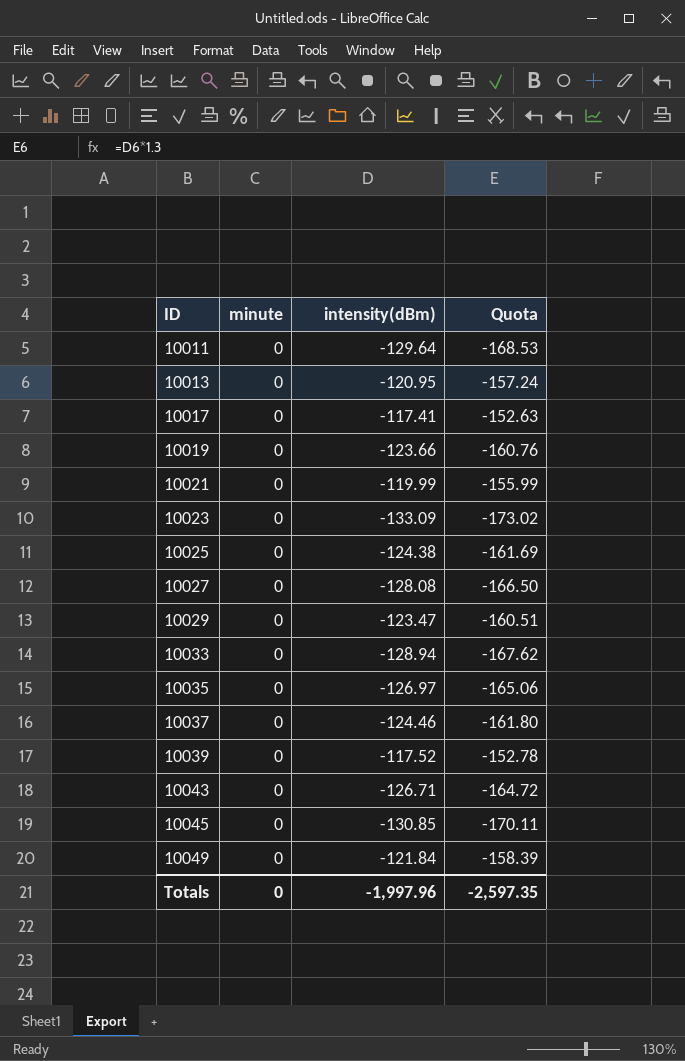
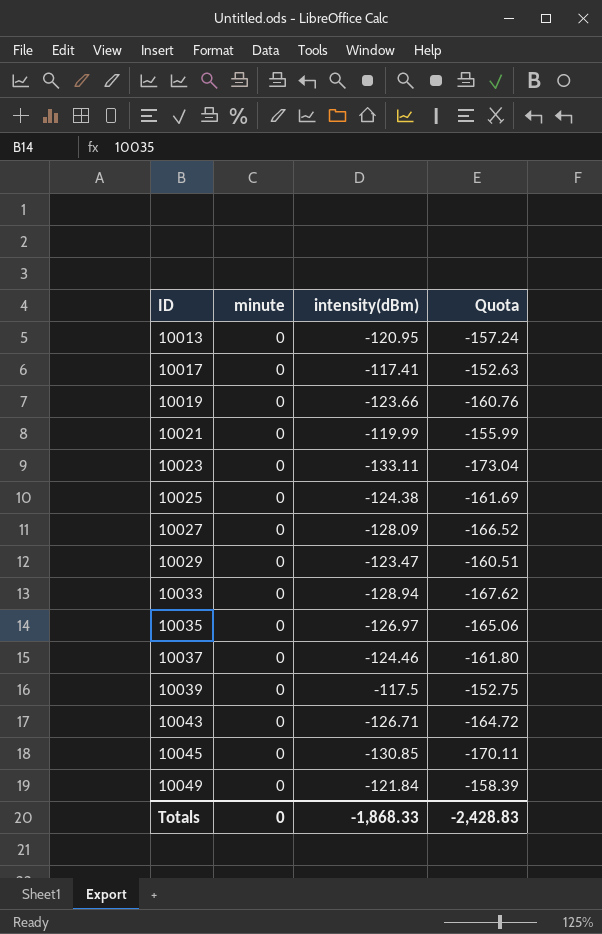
row 10011: 0 | -129.64 | -168.53 -> none
10023 | intensity(dBm): -133.09 -> -133.11
10023 | Quota: -173.02 -> -173.04
10027 | intensity(dBm): -128.08 -> -128.09
10027 | Quota: -166.50 -> -166.52
10039 | intensity(dBm): -117.52 -> -117.5
10039 | Quota: -152.78 -> -152.75
Totals | intensity(dBm): -1,997.96 -> -1,868.33
Totals | Quota: -2,597.35 -> -2,428.83

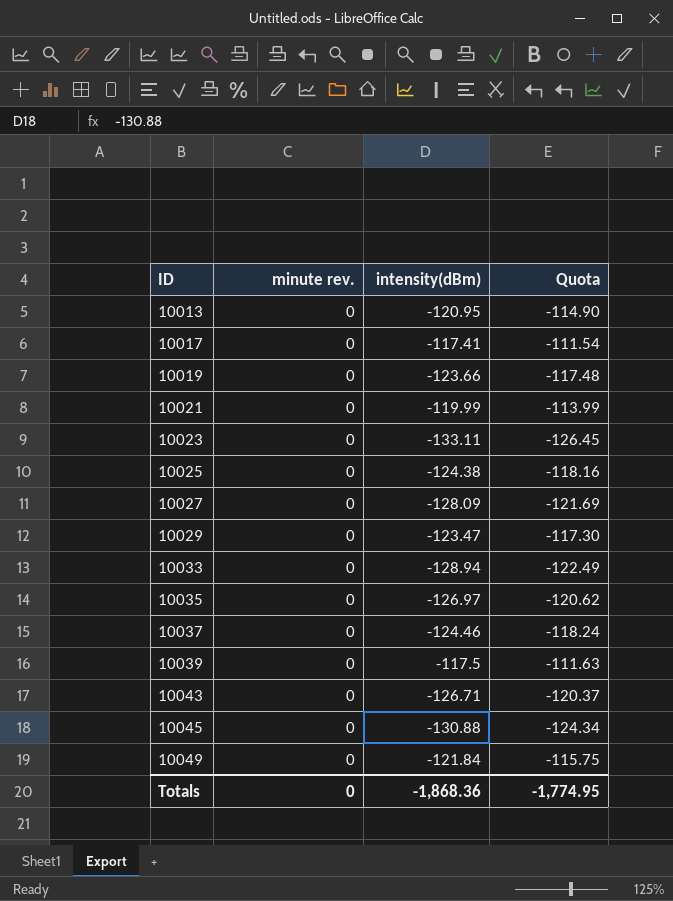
column name: minute -> minute rev.
column Quota | formula: [intensity(dBm)] * 1.3 -> [intensity(dBm)] * 0.95
10045 | intensity(dBm): -130.85 -> -130.88
Totals | intensity(dBm): -1,868.33 -> -1,868.36
Totals | Quota: -2,428.83 -> -1,774.95

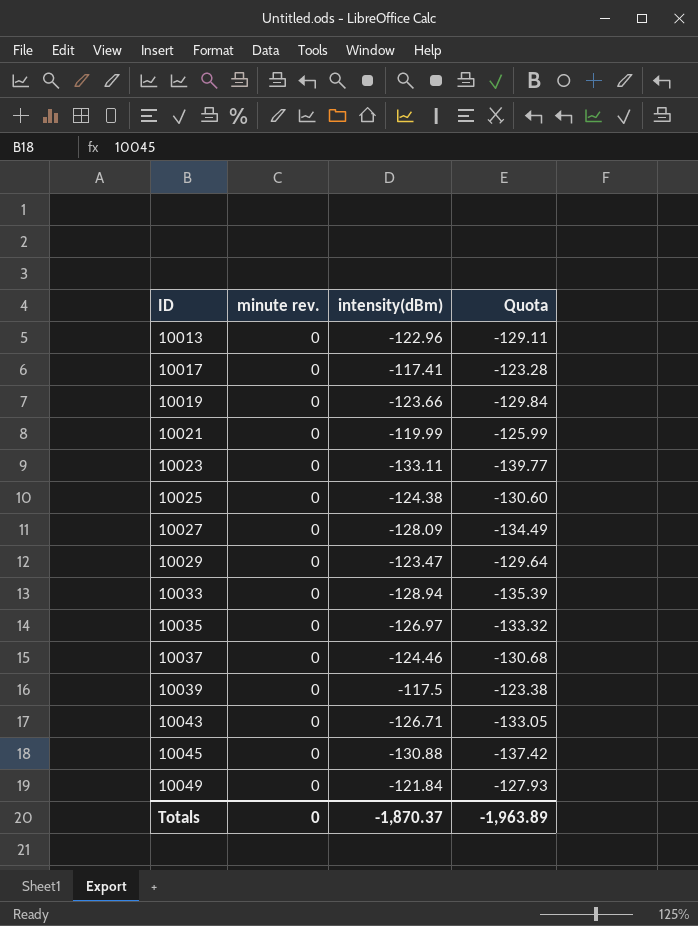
column Quota | formula: [intensity(dBm)] * 0.95 -> [intensity(dBm)] * 1.05
10013 | intensity(dBm): -120.95 -> -122.96
Totals | intensity(dBm): -1,868.36 -> -1,870.37
Totals | Quota: -1,774.95 -> -1,963.89

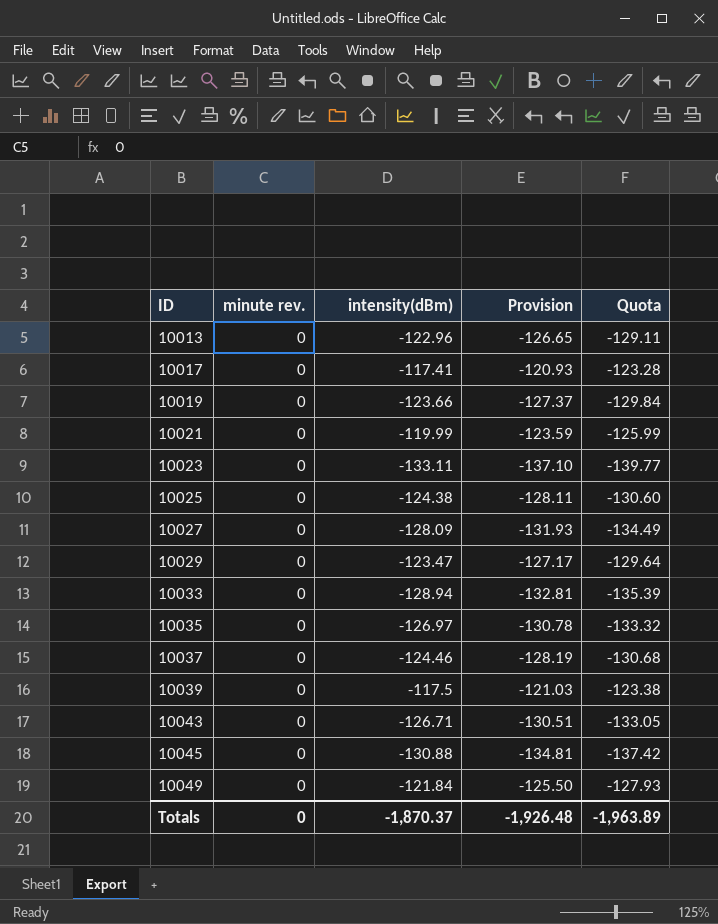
column Provision | formula: none -> [intensity(dBm)] * 1.03

